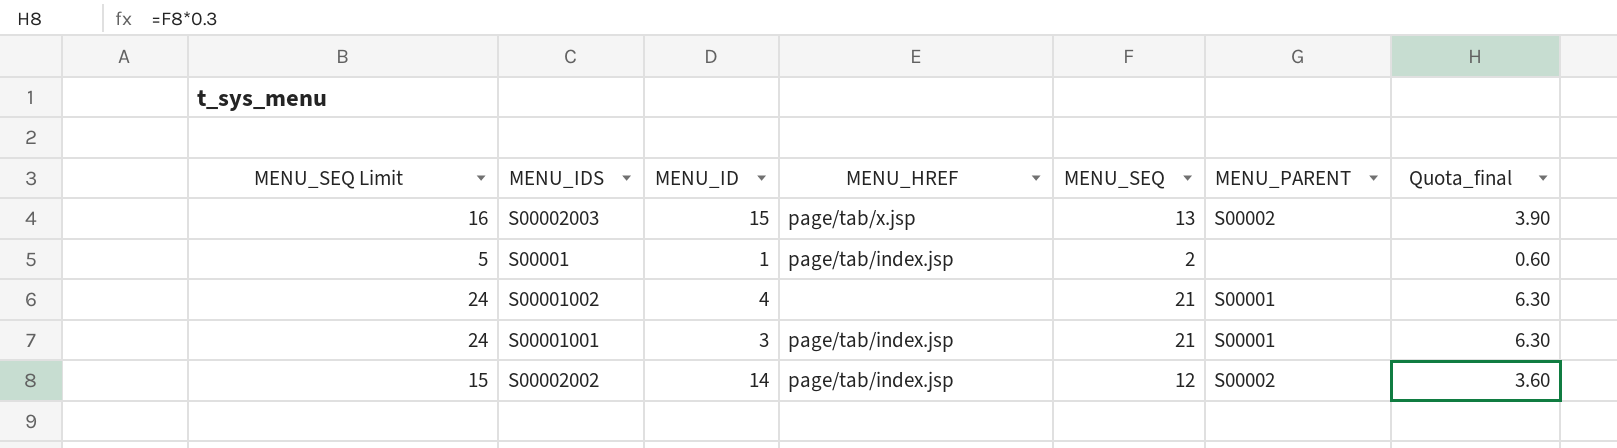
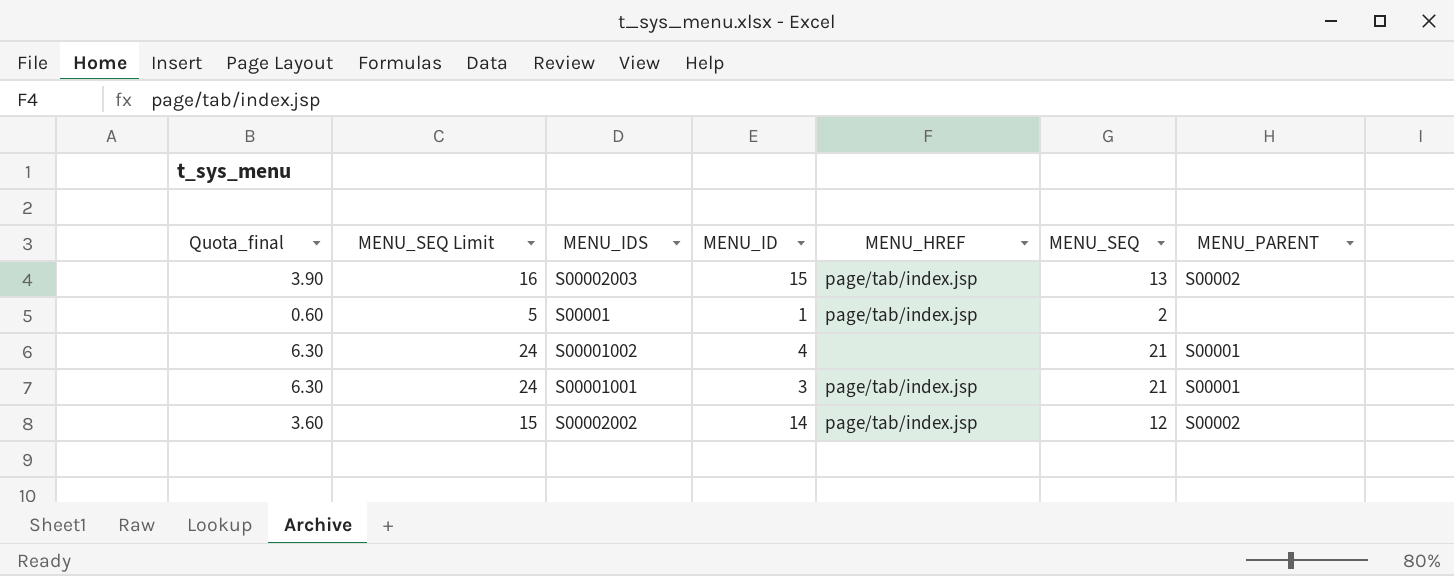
column Quota_final | position: 7 -> 1
S00002003 | MENU_HREF: page/tab/x.jsp -> page/tab/index.jsp

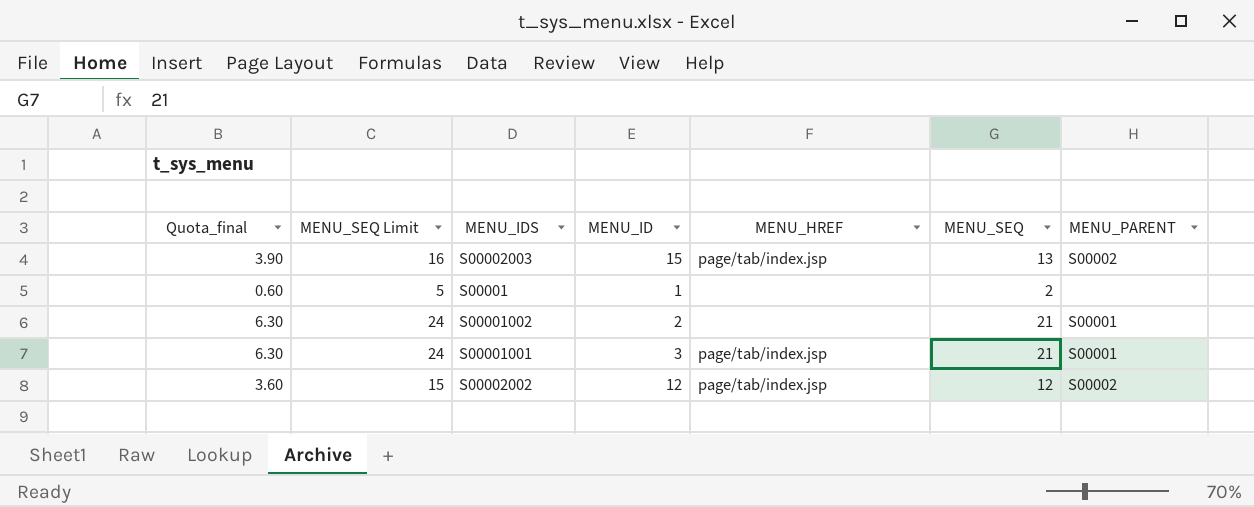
S00001 | MENU_HREF: page/tab/index.jsp -> none
S00001002 | MENU_ID: 4 -> 2
S00002002 | MENU_ID: 14 -> 12

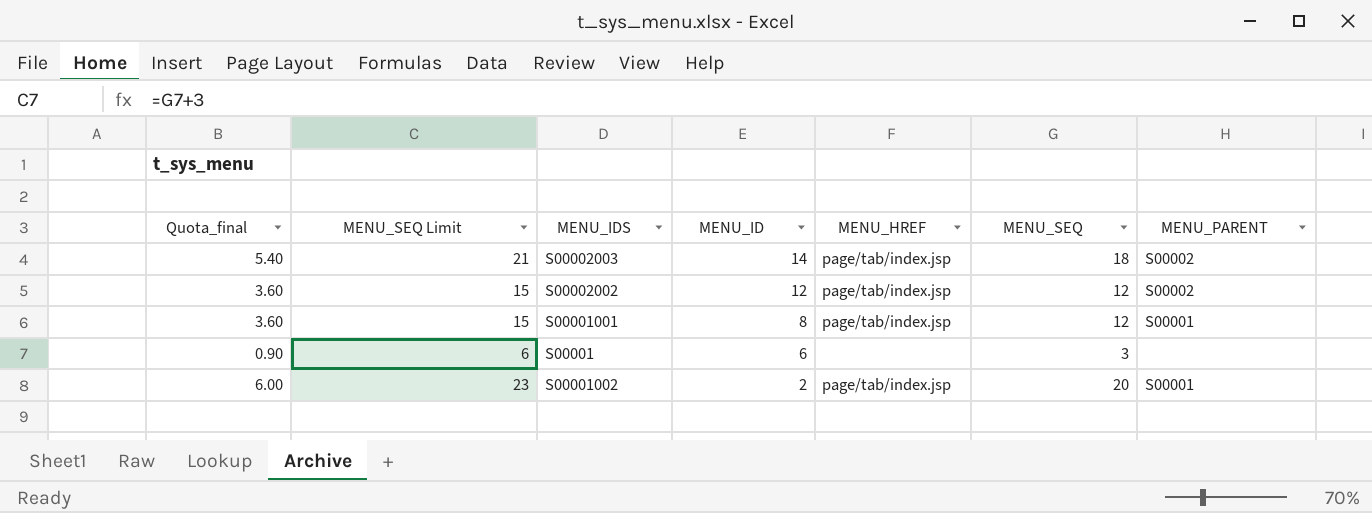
row order: none -> MENU_ID descending
S00002003 | Quota_final: 3.90 -> 5.40
S00002003 | MENU_SEQ Limit: 16 -> 21
S00002003 | MENU_ID: 15 -> 14
S00002003 | MENU_SEQ: 13 -> 18
S00001001 | Quota_final: 6.30 -> 3.60
S00001001 | MENU_SEQ Limit: 24 -> 15
S00001001 | MENU_ID: 3 -> 8
S00001001 | MENU_SEQ: 21 -> 12
S00001 | Quota_final: 0.60 -> 0.90
S00001 | MENU_SEQ Limit: 5 -> 6
S00001 | MENU_ID: 1 -> 6
S00001 | MENU_SEQ: 2 -> 3
S00001002 | Quota_final: 6.30 -> 6.00
S00001002 | MENU_SEQ Limit: 24 -> 23
S00001002 | MENU_HREF: none -> page/tab/index.jsp
S00001002 | MENU_SEQ: 21 -> 20

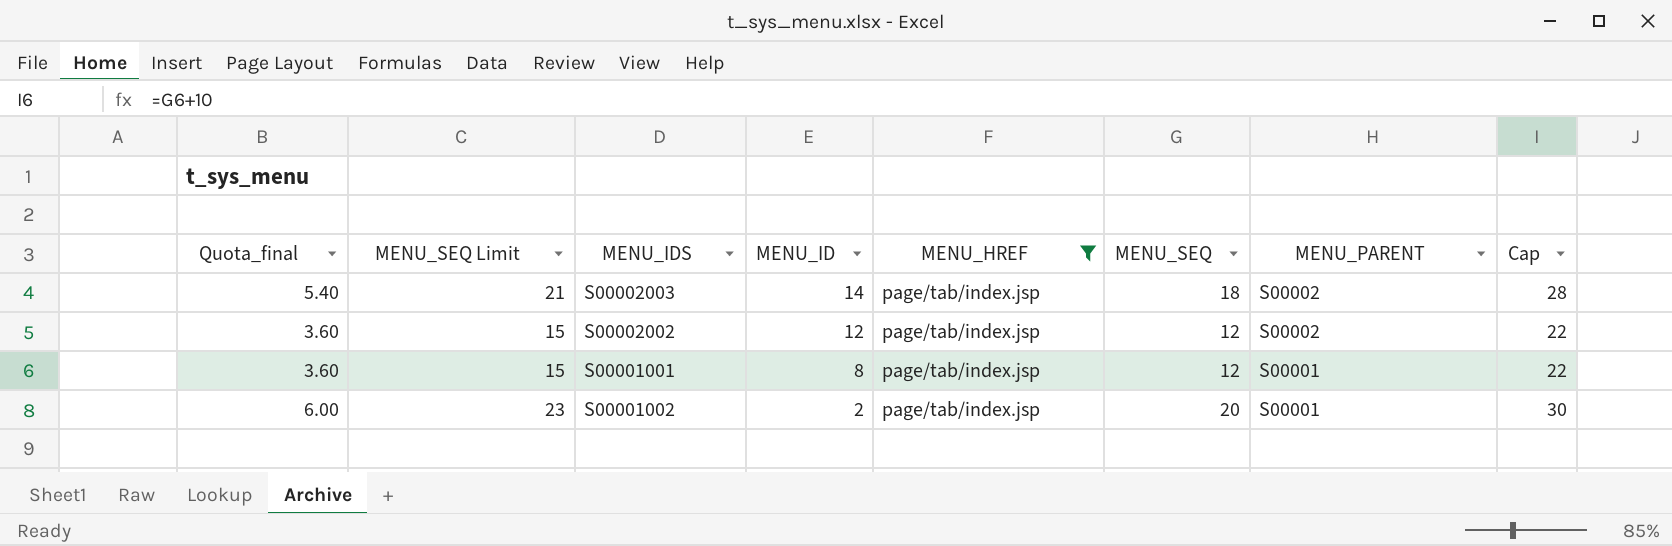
filter: none -> MENU_HREF = page/tab/index.jsp
column Cap | formula: none -> [MENU_SEQ] + 10

